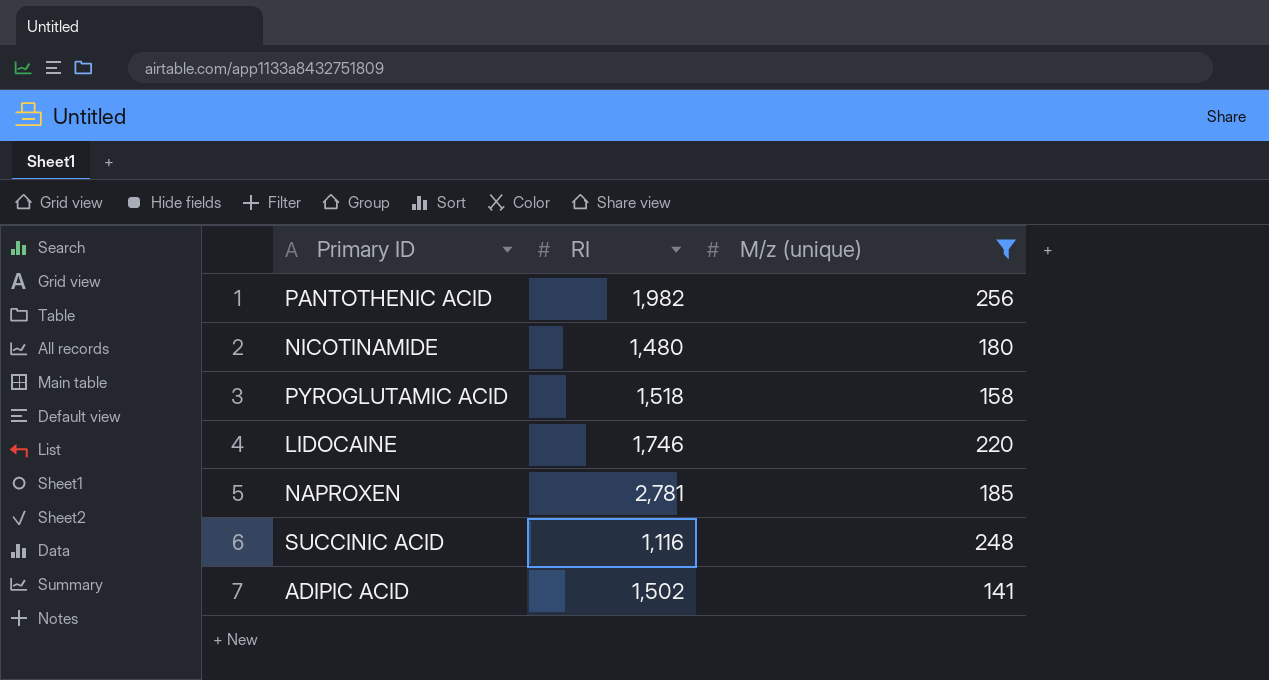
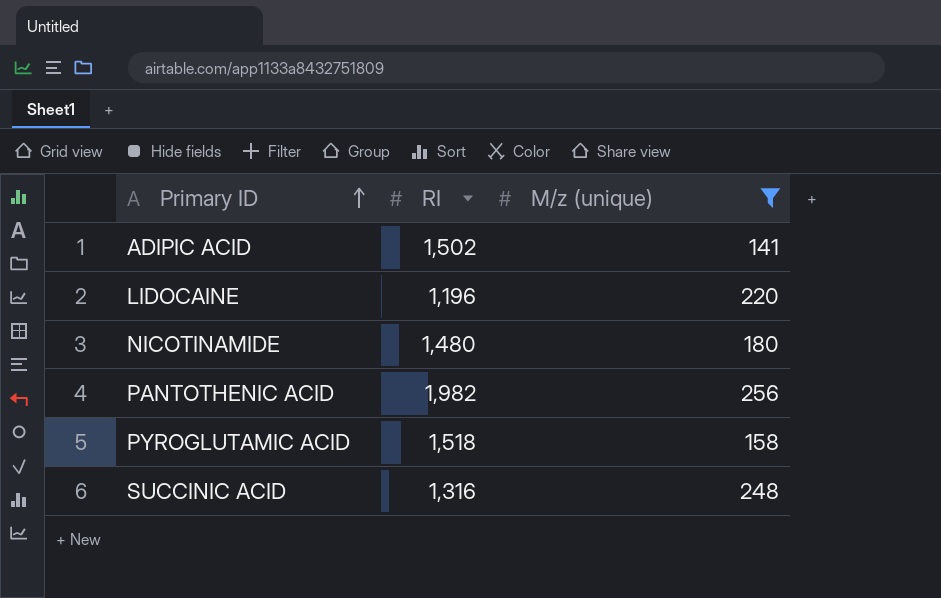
row order: none -> Primary ID ascending
row NAPROXEN: 2,781 | 185 -> none
LIDOCAINE | RI: 1,746 -> 1,196
SUCCINIC ACID | RI: 1,116 -> 1,316

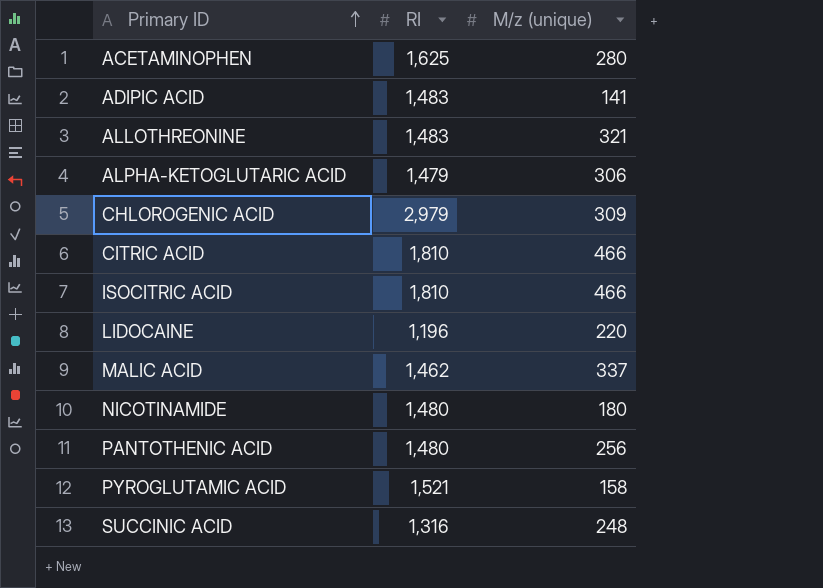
filter: M/z (unique) <= 256 -> none
ADIPIC ACID | RI: 1,502 -> 1,483
PANTOTHENIC ACID | RI: 1,982 -> 1,480
PYROGLUTAMIC ACID | RI: 1,518 -> 1,521

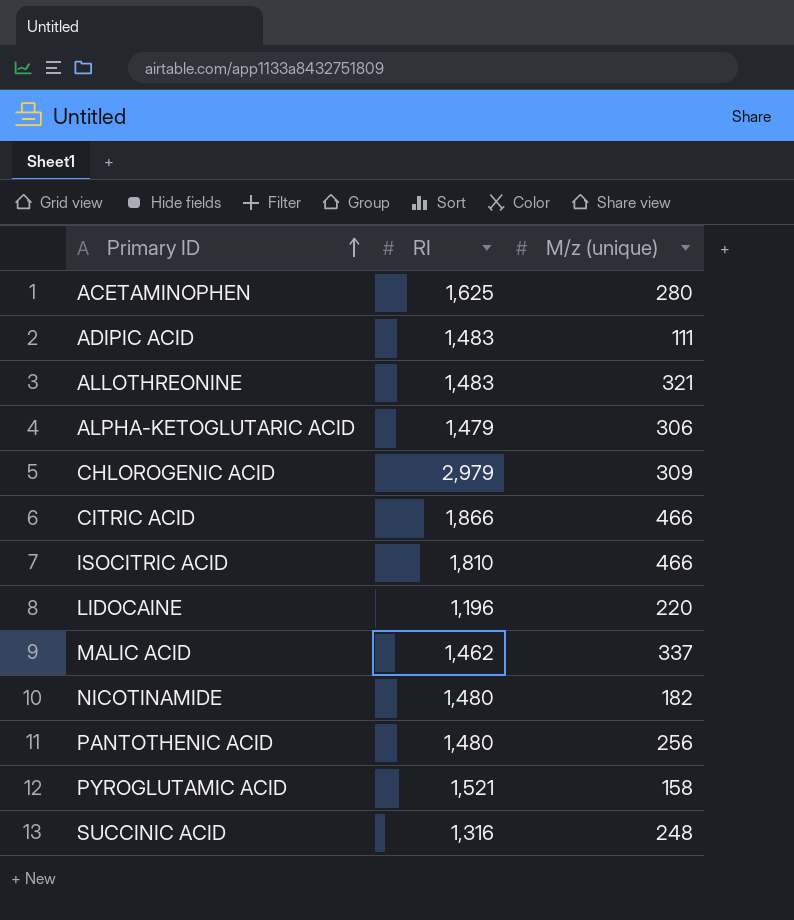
ADIPIC ACID | M/z (unique): 141 -> 111
CITRIC ACID | RI: 1,810 -> 1,866
NICOTINAMIDE | M/z (unique): 180 -> 182

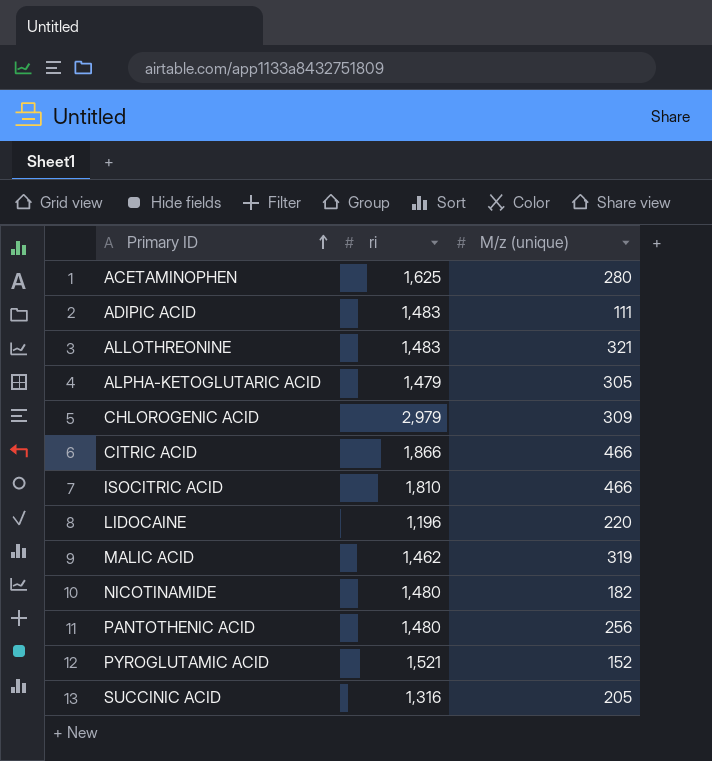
column name: RI -> ri
ALPHA-KETOGLUTARIC ACID | M/z (unique): 306 -> 305
MALIC ACID | M/z (unique): 337 -> 319
PYROGLUTAMIC ACID | M/z (unique): 158 -> 152
SUCCINIC ACID | M/z (unique): 248 -> 205

